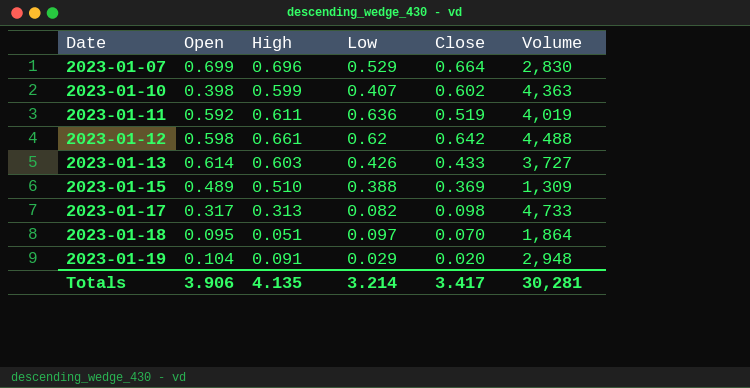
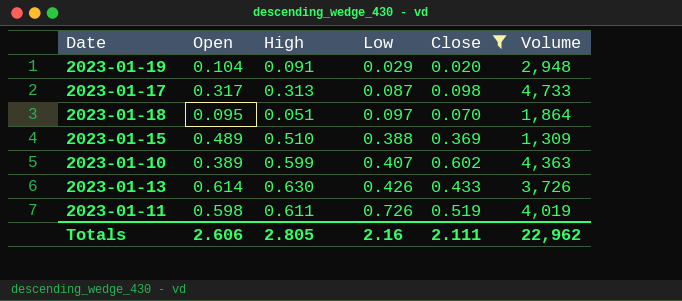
filter: none -> Close <= 0.602
row order: Date ascending -> Low ascending
2023-01-17 | Low: 0.082 -> 0.087
2023-01-10 | Open: 0.398 -> 0.389
2023-01-13 | High: 0.603 -> 0.630
2023-01-13 | Volume: 3,727 -> 3,726
2023-01-11 | Open: 0.592 -> 0.598
2023-01-11 | Low: 0.636 -> 0.726
Totals | Open: 3.906 -> 2.606
Totals | High: 4.135 -> 2.805
Totals | Low: 3.214 -> 2.16
Totals | Close: 3.417 -> 2.111
Totals | Volume: 30,281 -> 22,962

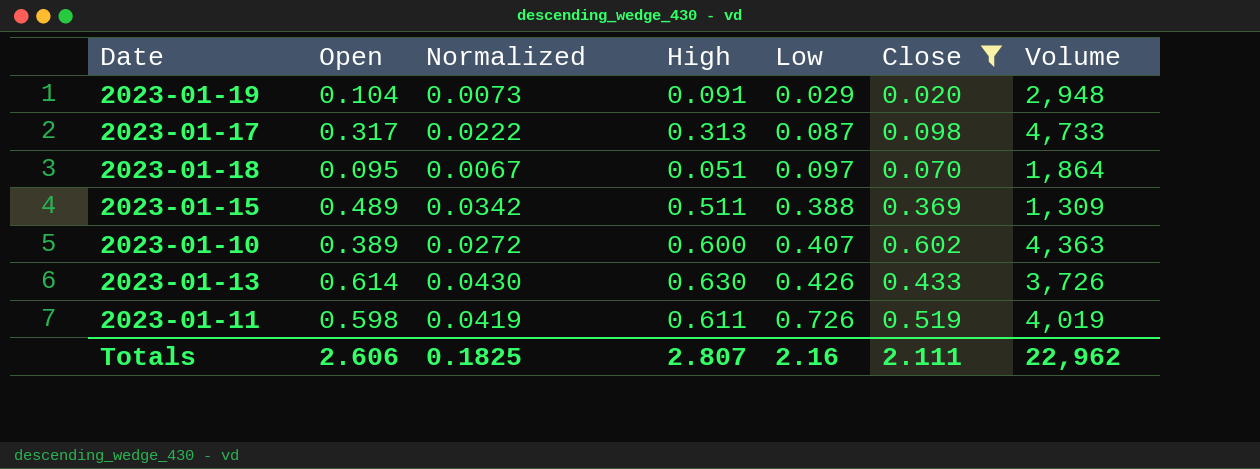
column Normalized | formula: none -> [Open] * 0.07
2023-01-15 | High: 0.510 -> 0.511
2023-01-10 | High: 0.599 -> 0.600
Totals | High: 2.805 -> 2.807

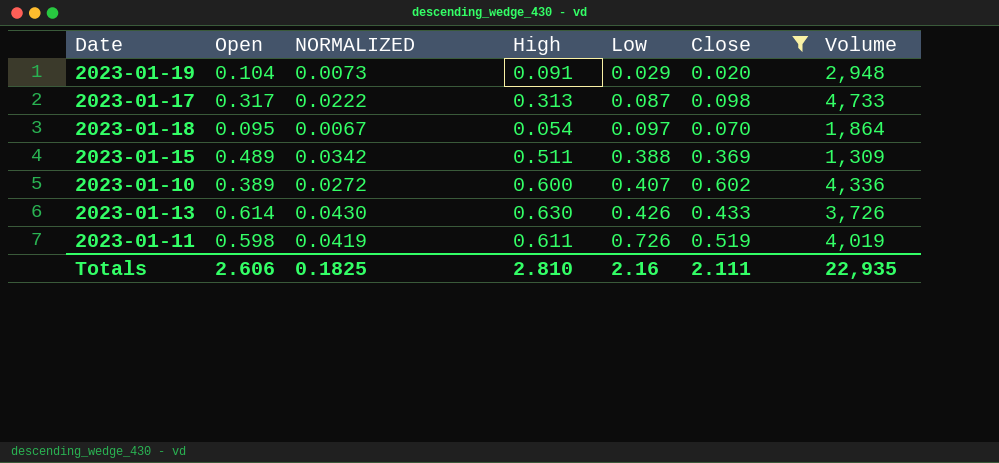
column name: Normalized -> NORMALIZED
2023-01-18 | High: 0.051 -> 0.054
2023-01-10 | Volume: 4,363 -> 4,336
Totals | High: 2.807 -> 2.810
Totals | Volume: 22,962 -> 22,935

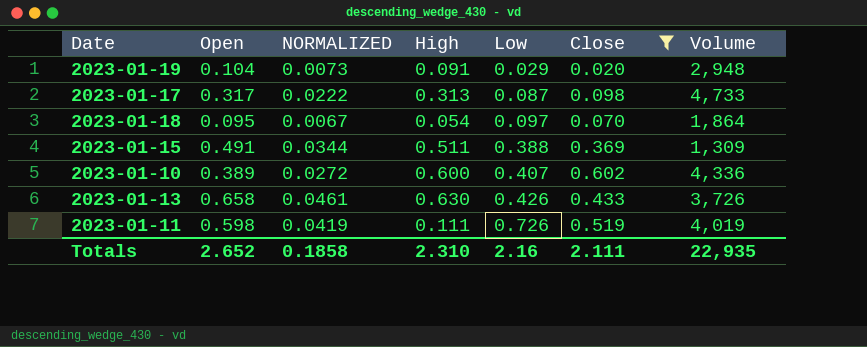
2023-01-15 | Open: 0.489 -> 0.491
2023-01-15 | NORMALIZED: 0.0342 -> 0.0344
2023-01-13 | Open: 0.614 -> 0.658
2023-01-13 | NORMALIZED: 0.0430 -> 0.0461
2023-01-11 | High: 0.611 -> 0.111
Totals | Open: 2.606 -> 2.652
Totals | NORMALIZED: 0.1825 -> 0.1858
Totals | High: 2.810 -> 2.310

